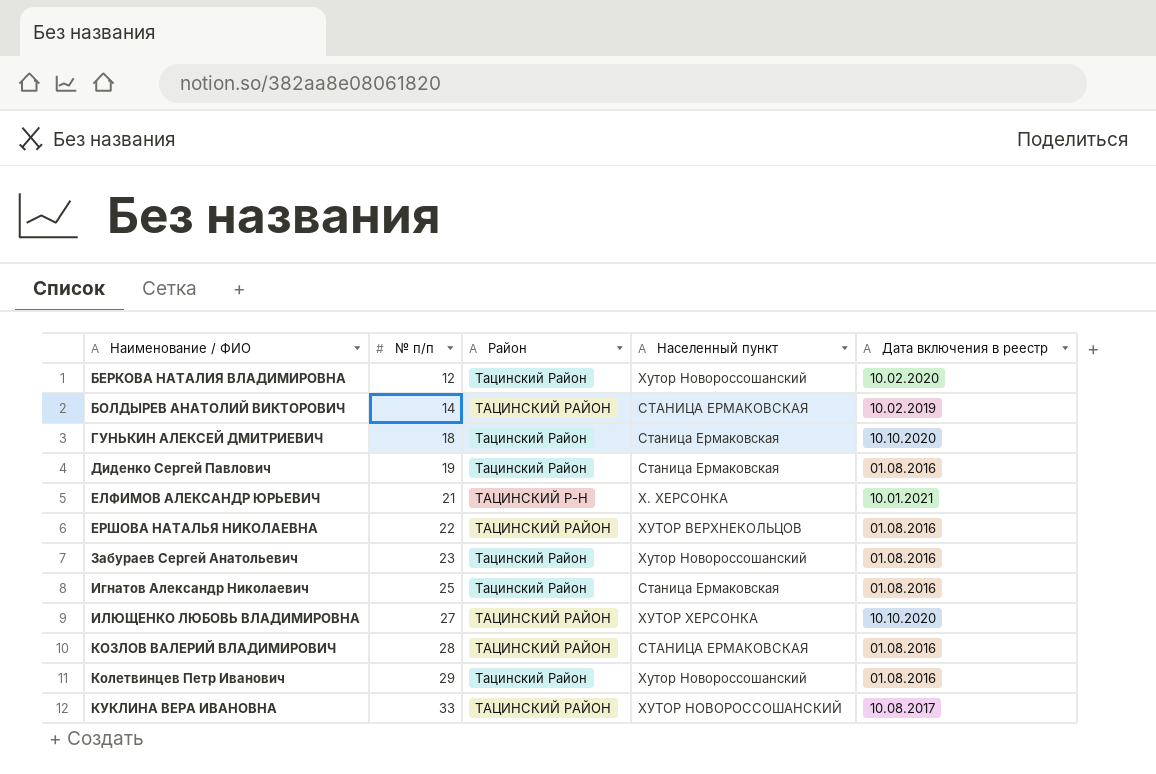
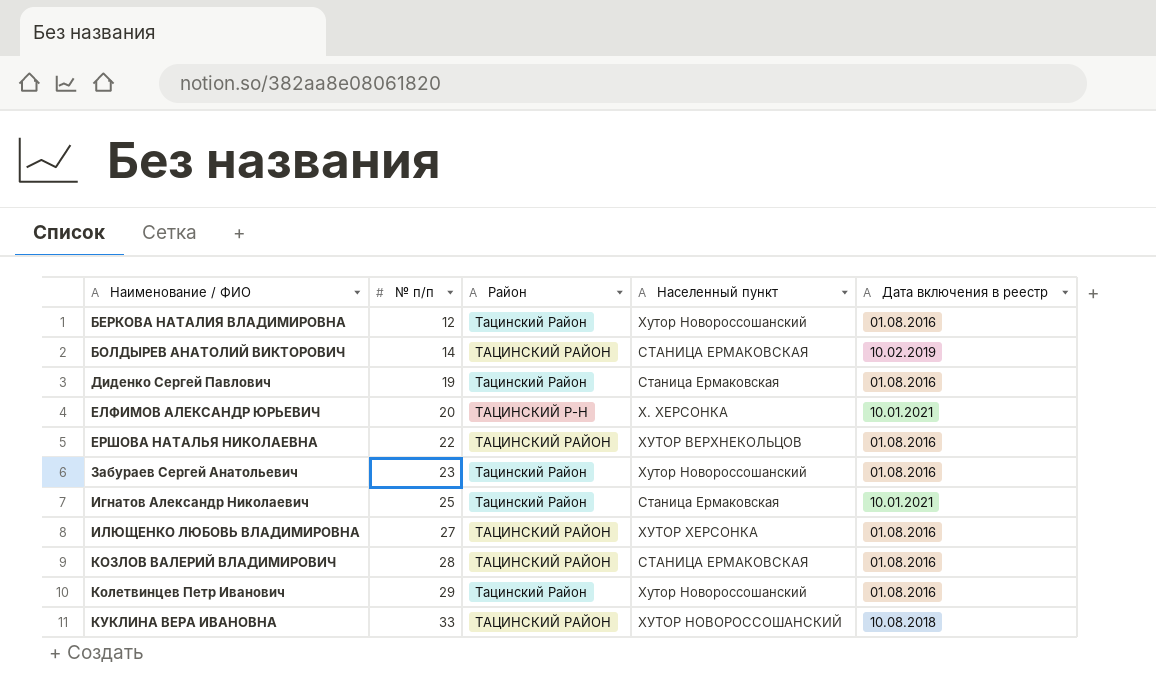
row ГУНЬКИН АЛЕКСЕЙ ДМИТРИЕВИЧ: 18 | Тацинский Район | Станица Ермаковская | 10.10.2020 -> none
БЕРКОВА НАТАЛИЯ ВЛАДИМИРОВНА | Дата включения в реестр: 10.02.2020 -> 01.08.2016
ЕЛФИМОВ АЛЕКСАНДР ЮРЬЕВИЧ | № п/п: 21 -> 20
Игнатов Александр Николаевич | Дата включения в реестр: 01.08.2016 -> 10.01.2021
ИЛЮЩЕНКО ЛЮБОВЬ ВЛАДИМИРОВНА | Дата включения в реестр: 10.10.2020 -> 01.08.2016
КУКЛИНА ВЕРА ИВАНОВНА | Дата включения в реестр: 10.08.2017 -> 10.08.2018

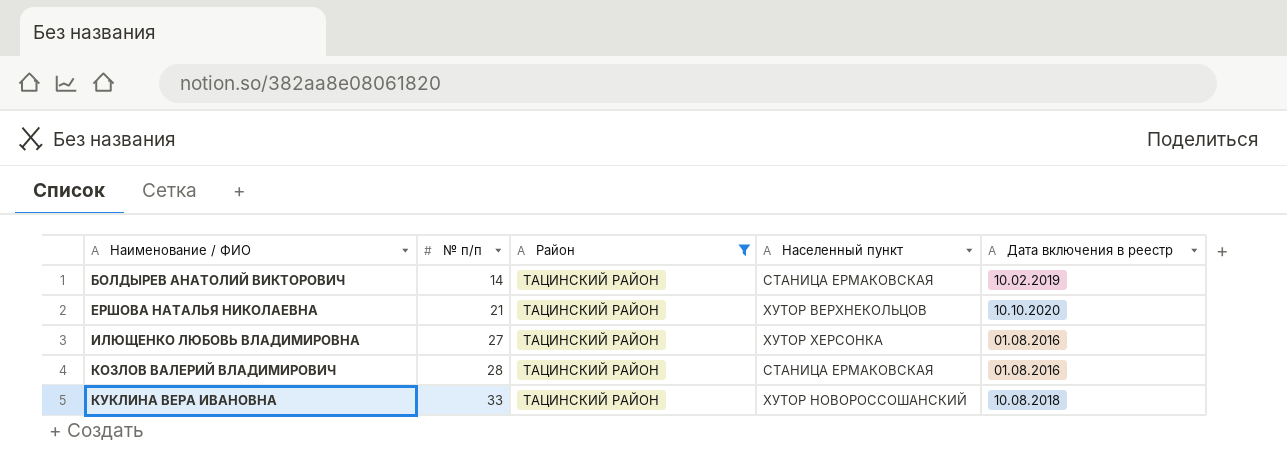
filter: none -> Район = ТАЦИНСКИЙ РАЙОН
ЕРШОВА НАТАЛЬЯ НИКОЛАЕВНА | № п/п: 22 -> 21
ЕРШОВА НАТАЛЬЯ НИКОЛАЕВНА | Дата включения в реестр: 01.08.2016 -> 10.10.2020

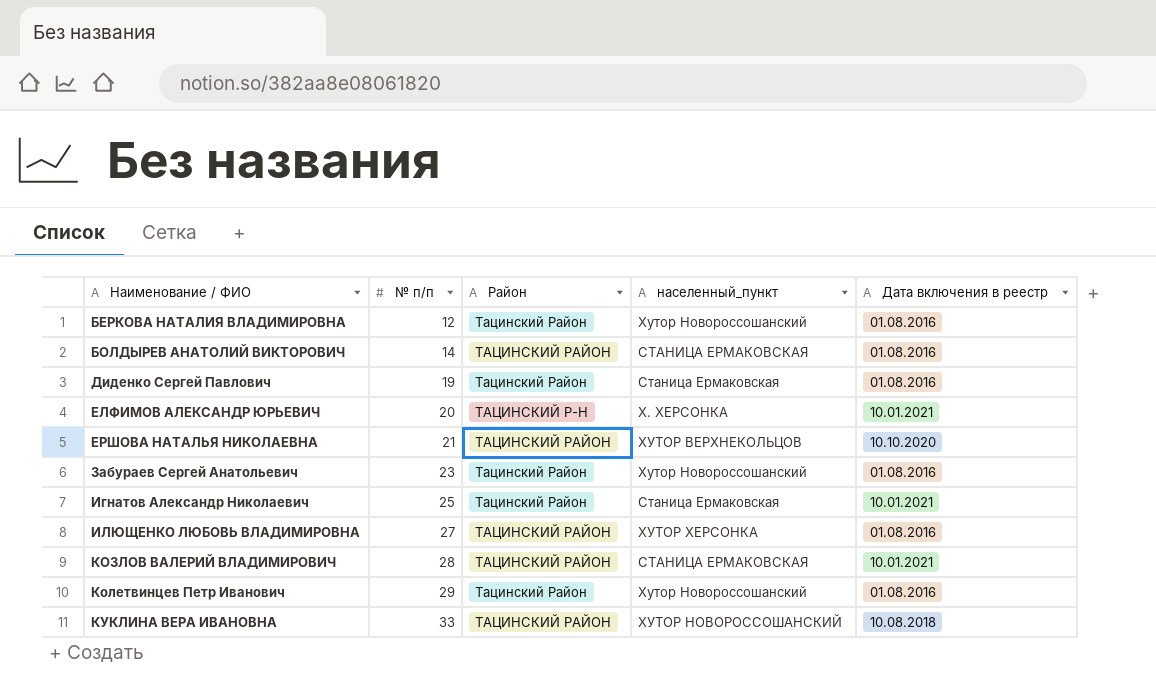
filter: Район = ТАЦИНСКИЙ РАЙОН -> none
column name: Населенный пункт -> населенный_пункт
БОЛДЫРЕВ АНАТОЛИЙ ВИКТОРОВИЧ | Дата включения в реестр: 10.02.2019 -> 01.08.2016
КОЗЛОВ ВАЛЕРИЙ ВЛАДИМИРОВИЧ | Дата включения в реестр: 01.08.2016 -> 10.01.2021

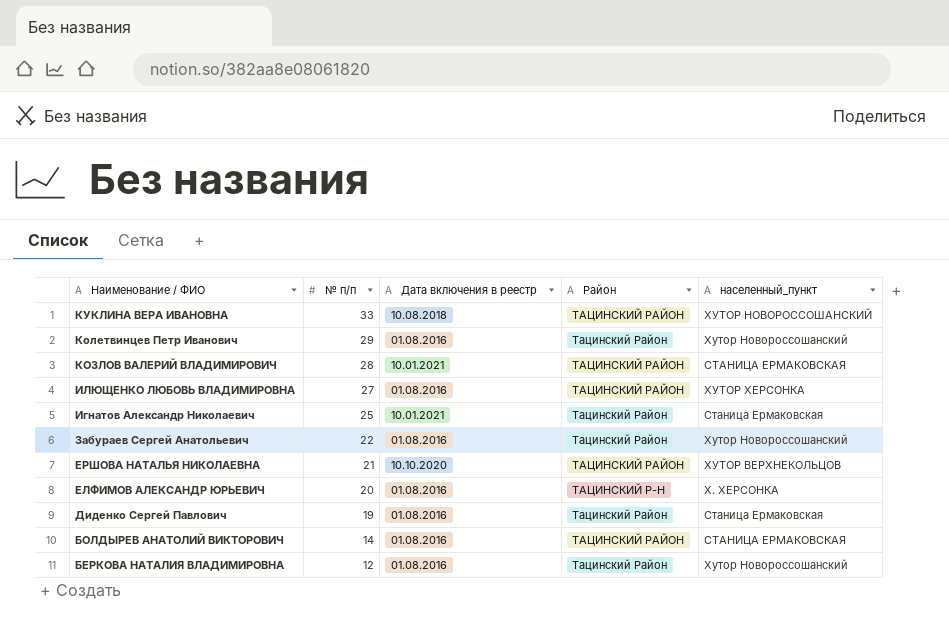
row order: Наименование / ФИО ascending -> Наименование / ФИО descending
column Дата включения в реестр | position: 5 -> 3
Забураев Сергей Анатольевич | № п/п: 23 -> 22
ЕЛФИМОВ АЛЕКСАНДР ЮРЬЕВИЧ | Дата включения в реестр: 10.01.2021 -> 01.08.2016

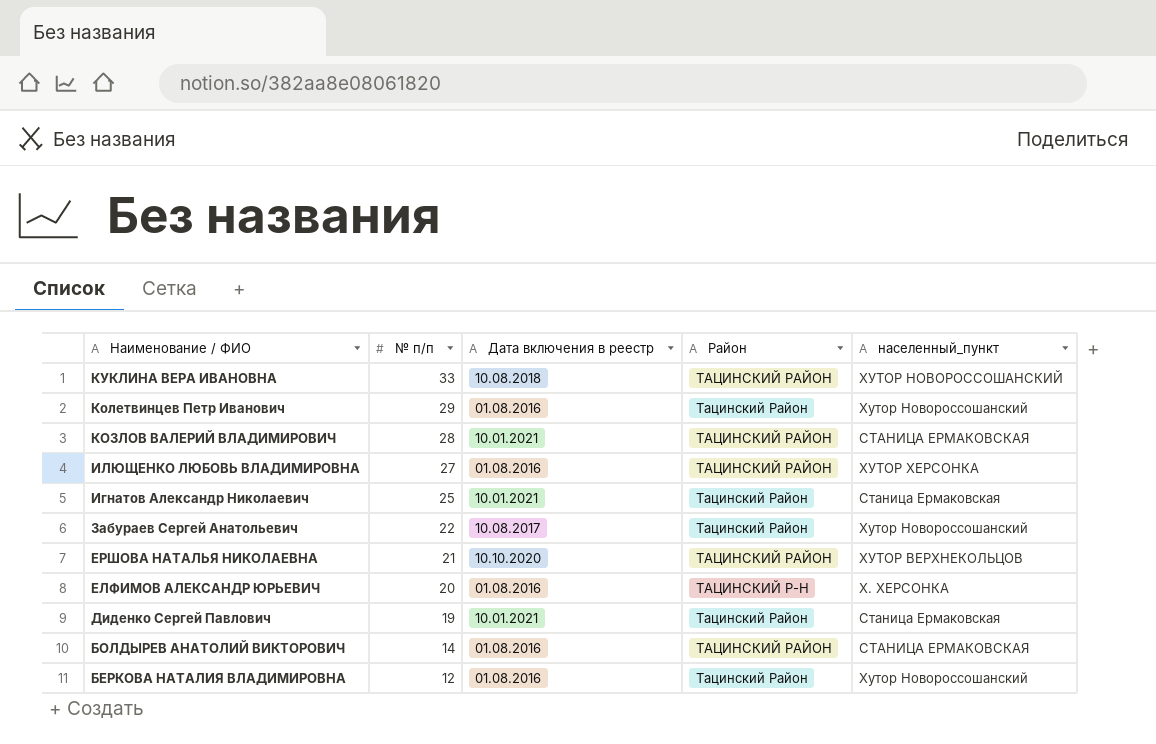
Забураев Сергей Анатольевич | Дата включения в реестр: 01.08.2016 -> 10.08.2017
Диденко Сергей Павлович | Дата включения в реестр: 01.08.2016 -> 10.01.2021

